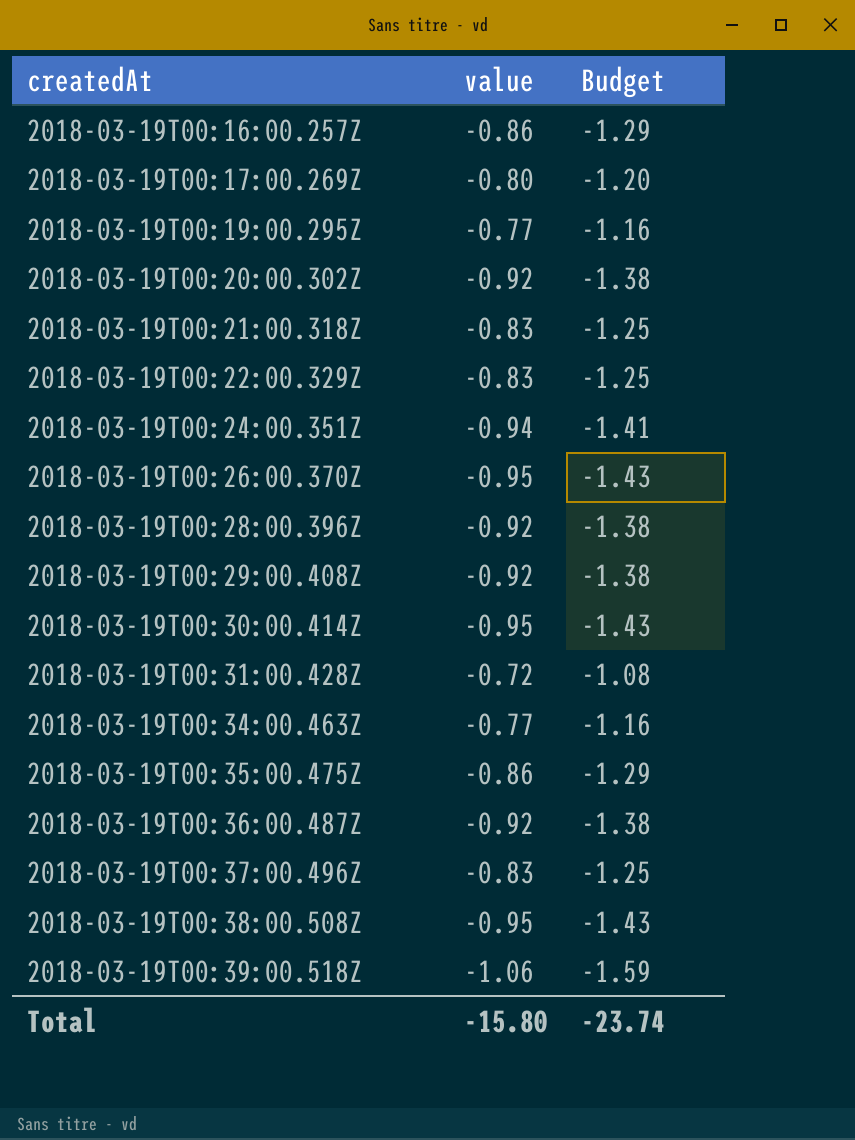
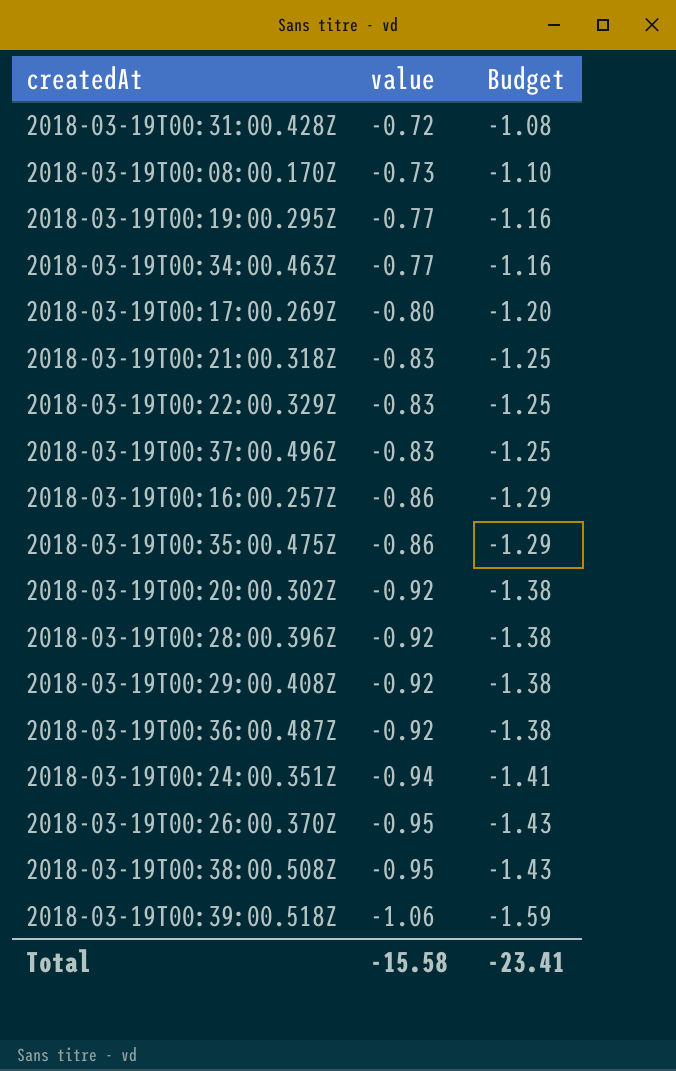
row order: createdAt ascending -> value descending
row 2018-03-19T00:30:00.414Z: -0.95 | -1.43 -> none
row 2018-03-19T00:08:00.170Z: none -> -0.73 | -1.10
Total | value: -15.80 -> -15.58
Total | Budget: -23.74 -> -23.41

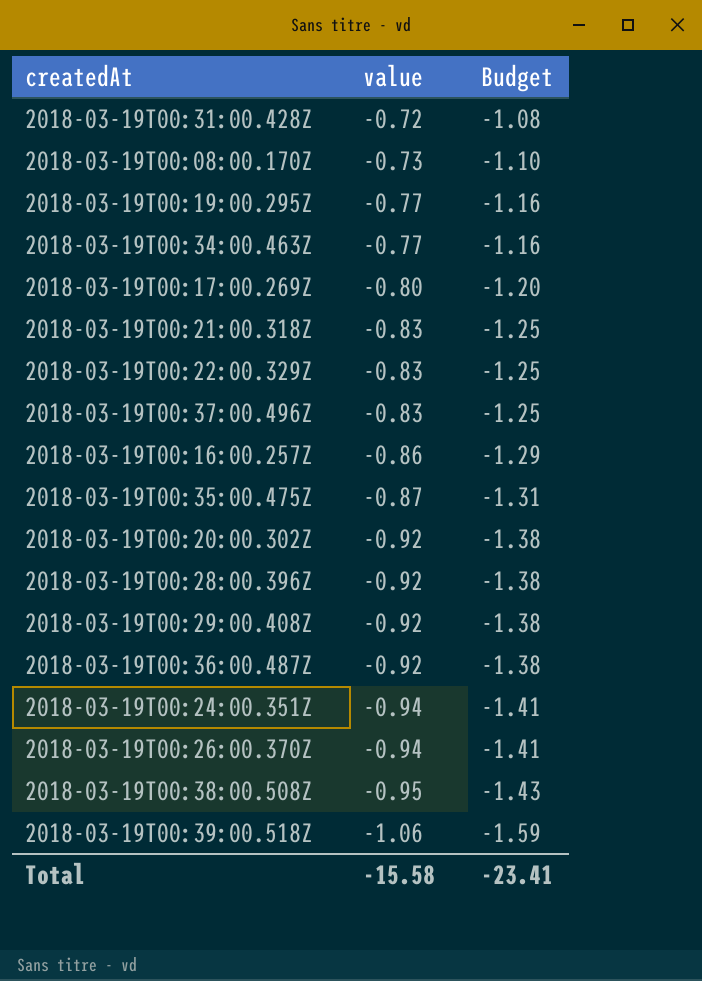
2018-03-19T00:35:00.475Z | value: -0.86 -> -0.87
2018-03-19T00:35:00.475Z | Budget: -1.29 -> -1.31
2018-03-19T00:26:00.370Z | value: -0.95 -> -0.94
2018-03-19T00:26:00.370Z | Budget: -1.43 -> -1.41

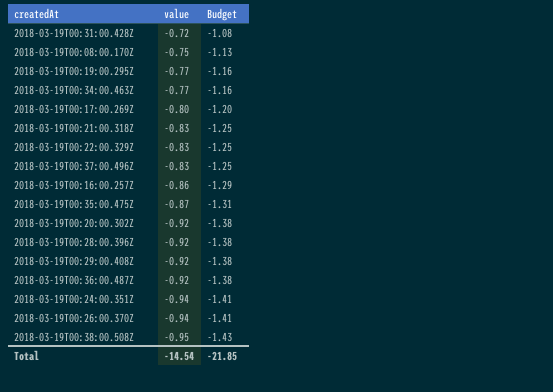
row 2018-03-19T00:39:00.518Z: -1.06 | -1.59 -> none
2018-03-19T00:08:00.170Z | value: -0.73 -> -0.75
2018-03-19T00:08:00.170Z | Budget: -1.10 -> -1.13
Total | value: -15.58 -> -14.54
Total | Budget: -23.41 -> -21.85

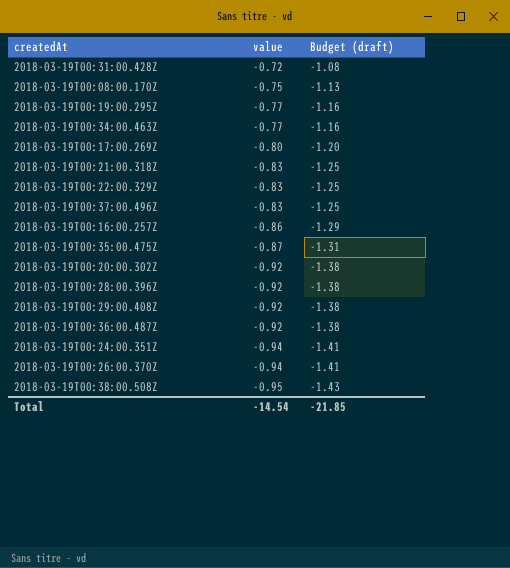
column name: Budget -> Budget (draft)

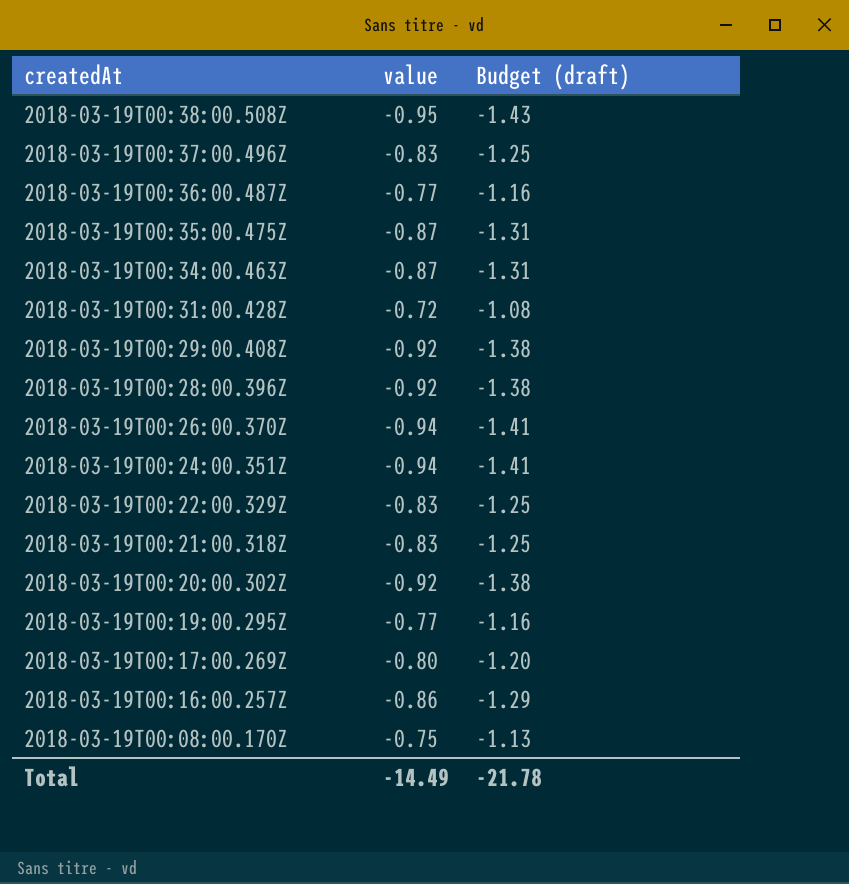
row order: value descending -> createdAt descending
2018-03-19T00:36:00.487Z | value: -0.92 -> -0.77
2018-03-19T00:36:00.487Z | Budget (draft): -1.38 -> -1.16
2018-03-19T00:34:00.463Z | value: -0.77 -> -0.87
2018-03-19T00:34:00.463Z | Budget (draft): -1.16 -> -1.31
Total | value: -14.54 -> -14.49
Total | Budget (draft): -21.85 -> -21.78

